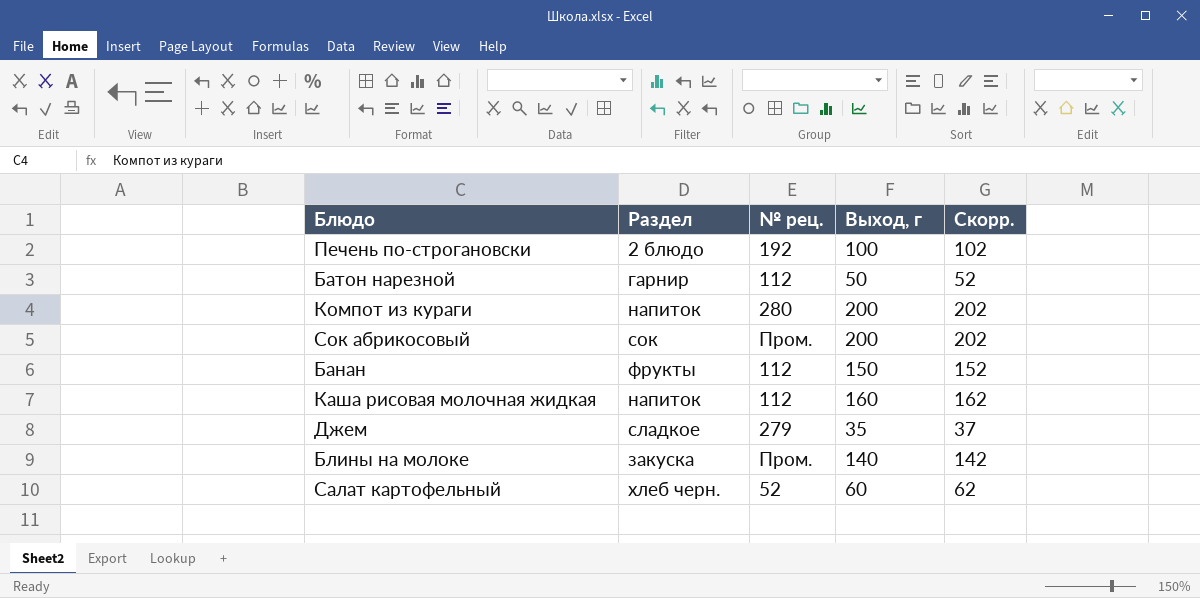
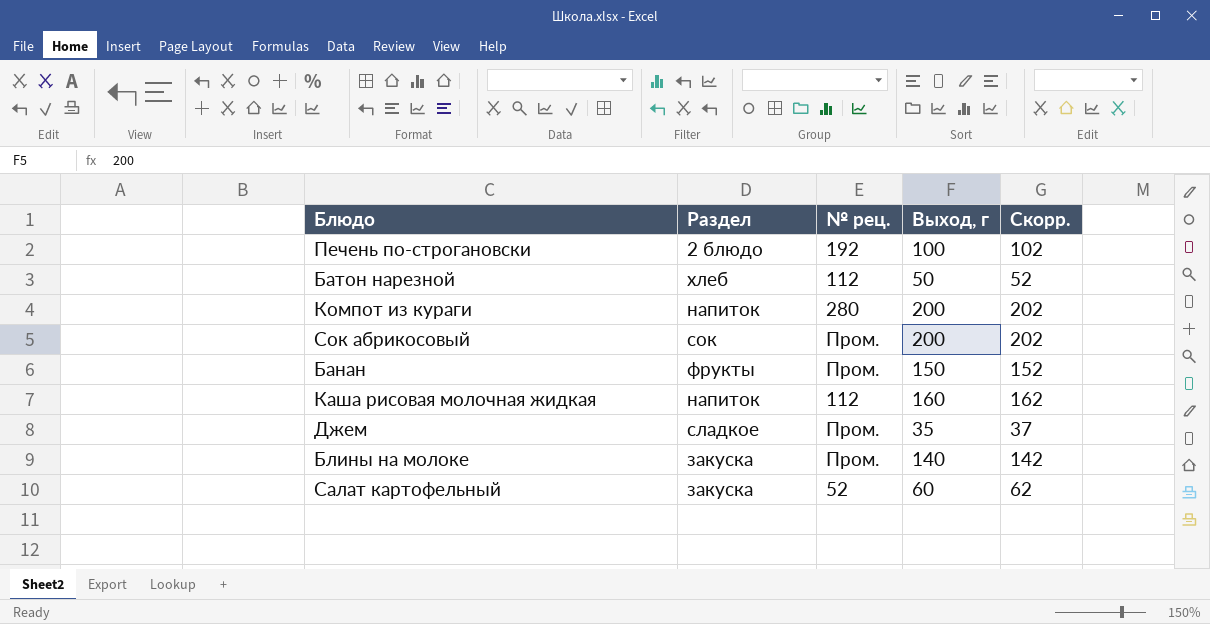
Батон нарезной | Раздел: гарнир -> хлеб
Банан | № рец.: 112 -> Пром.
Джем | № рец.: 279 -> Пром.
Салат картофельный | Раздел: хлеб черн. -> закуска

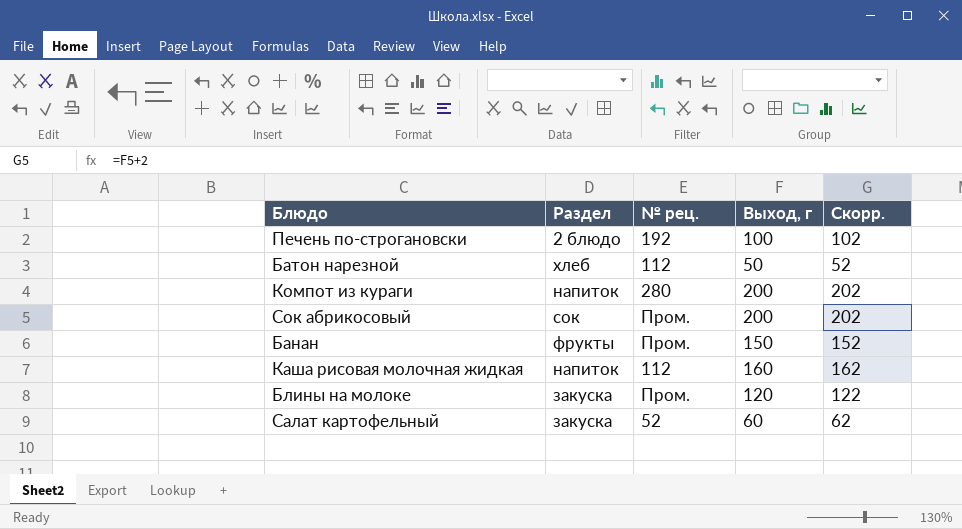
row Джем: сладкое | Пром. | 35 | 37 -> none
Блины на молоке | Выход, г: 140 -> 120
Блины на молоке | Скорр.: 142 -> 122

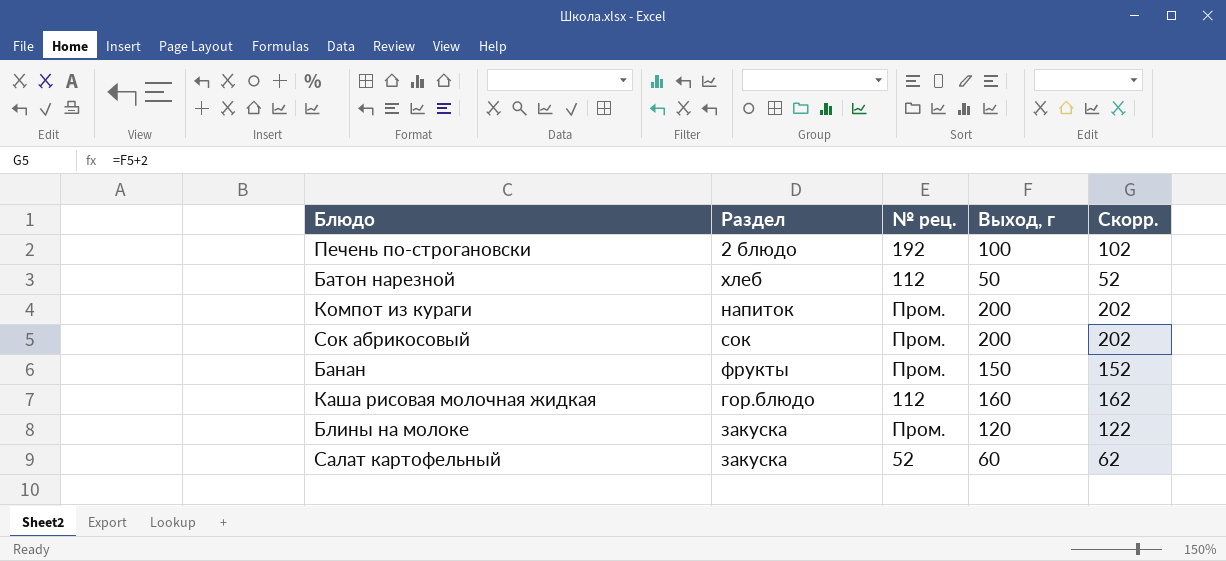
Компот из кураги | № рец.: 280 -> Пром.
Каша рисовая молочная жидкая | Раздел: напиток -> гор.блюдо

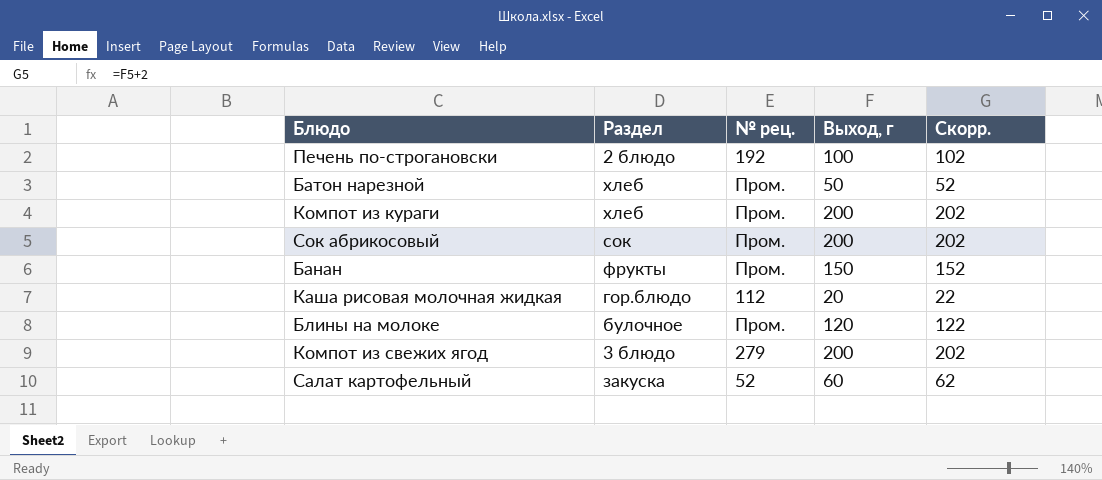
Батон нарезной | № рец.: 112 -> Пром.
Компот из кураги | Раздел: напиток -> хлеб
Каша рисовая молочная жидкая | Выход, г: 160 -> 20
Каша рисовая молочная жидкая | Скорр.: 162 -> 22
Блины на молоке | Раздел: закуска -> булочное
row Компот из свежих ягод: none -> 3 блюдо | 279 | 200 | 202

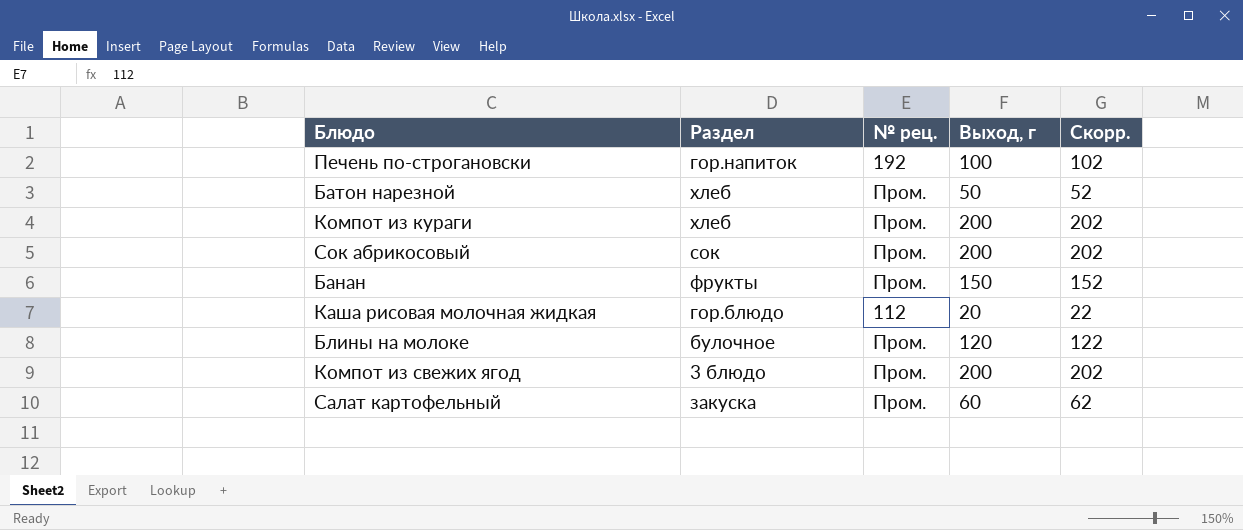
Печень по-строгановски | Раздел: 2 блюдо -> гор.напиток
Компот из свежих ягод | № рец.: 279 -> Пром.
Салат картофельный | № рец.: 52 -> Пром.

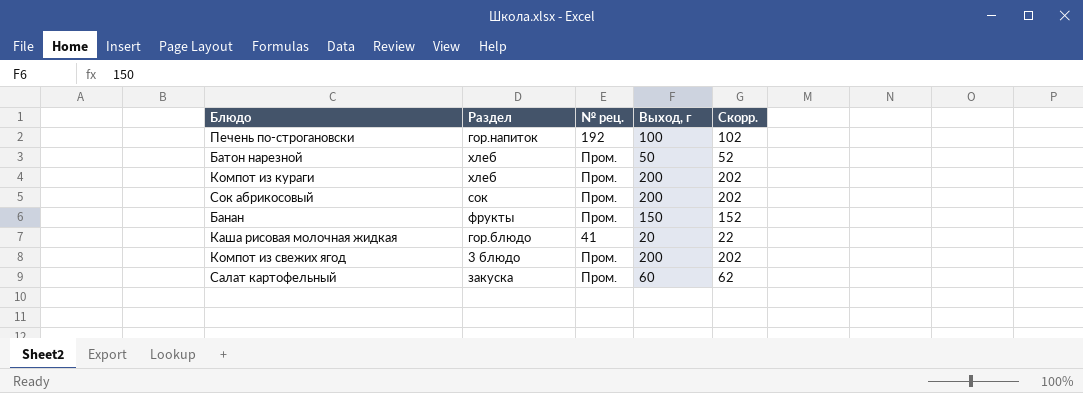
row Блины на молоке: булочное | Пром. | 120 | 122 -> none
Каша рисовая молочная жидкая | № рец.: 112 -> 41

